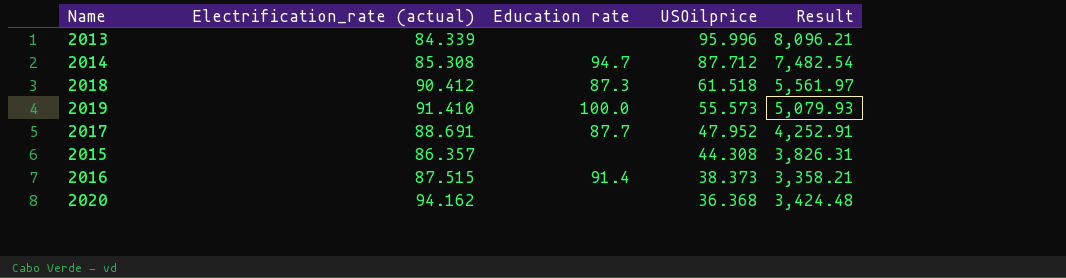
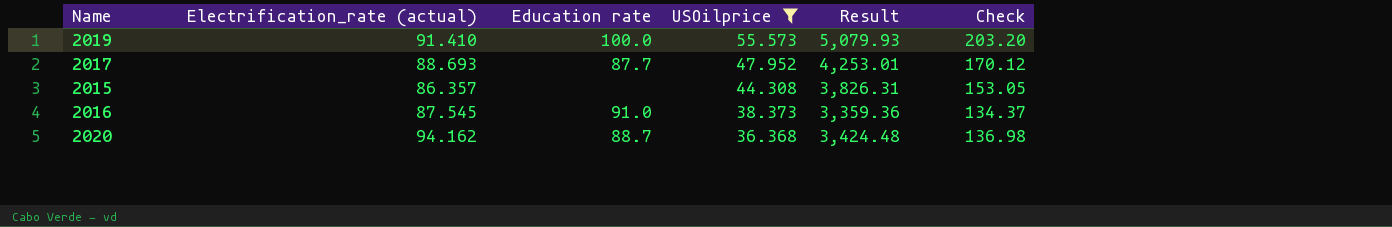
filter: none -> USOilprice <= 55.573
column Check | formula: none -> [Result] * 0.04
2017 | Electrification_rate (actual): 88.691 -> 88.693
2017 | Result: 4,252.91 -> 4,253.01
2016 | Electrification_rate (actual): 87.515 -> 87.545
2016 | Education rate: 91.4 -> 91.0
2016 | Result: 3,358.21 -> 3,359.36
2020 | Education rate: none -> 88.7

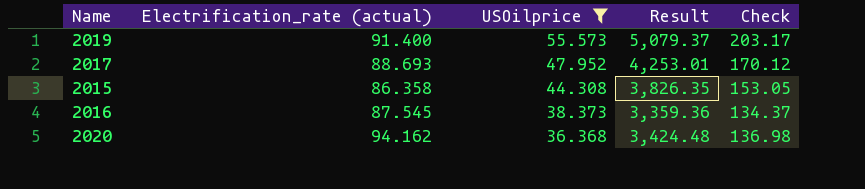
column Education rate | position: 3 -> none
2019 | Electrification_rate (actual): 91.410 -> 91.400
2019 | Result: 5,079.93 -> 5,079.37
2019 | Check: 203.20 -> 203.17
2015 | Electrification_rate (actual): 86.357 -> 86.358
2015 | Result: 3,826.31 -> 3,826.35

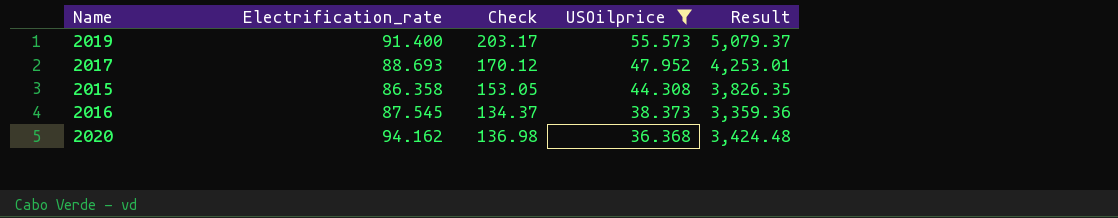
column name: Electrification_rate (actual) -> Electrification_rate
column Check | position: 5 -> 3

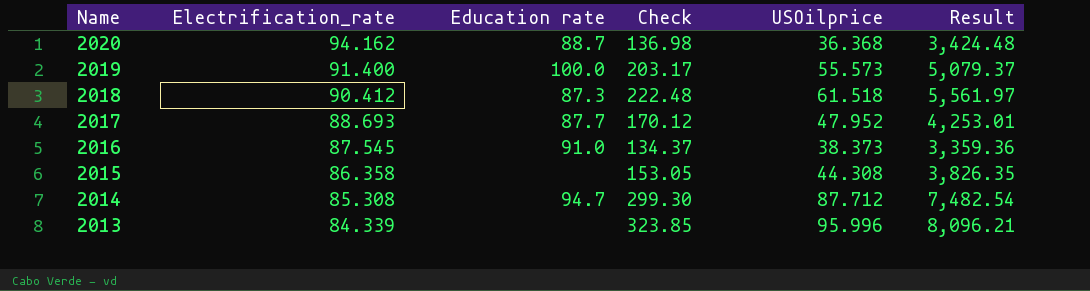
filter: USOilprice <= 55.573 -> none
row order: USOilprice descending -> Name descending
column Education rate | position: none -> 3

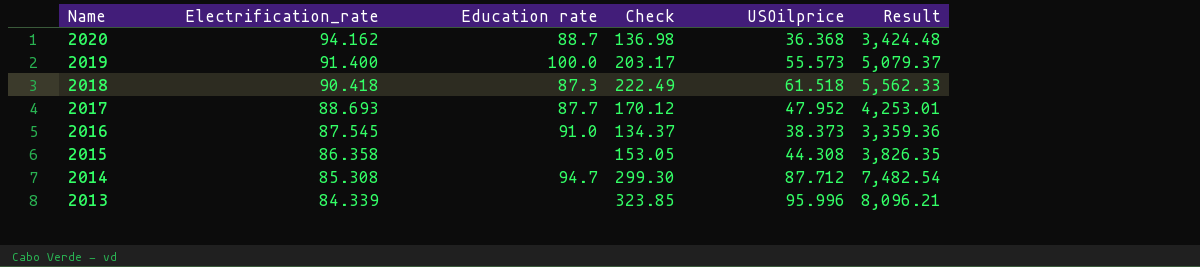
2018 | Electrification_rate: 90.412 -> 90.418
2018 | Check: 222.48 -> 222.49
2018 | Result: 5,561.97 -> 5,562.33

